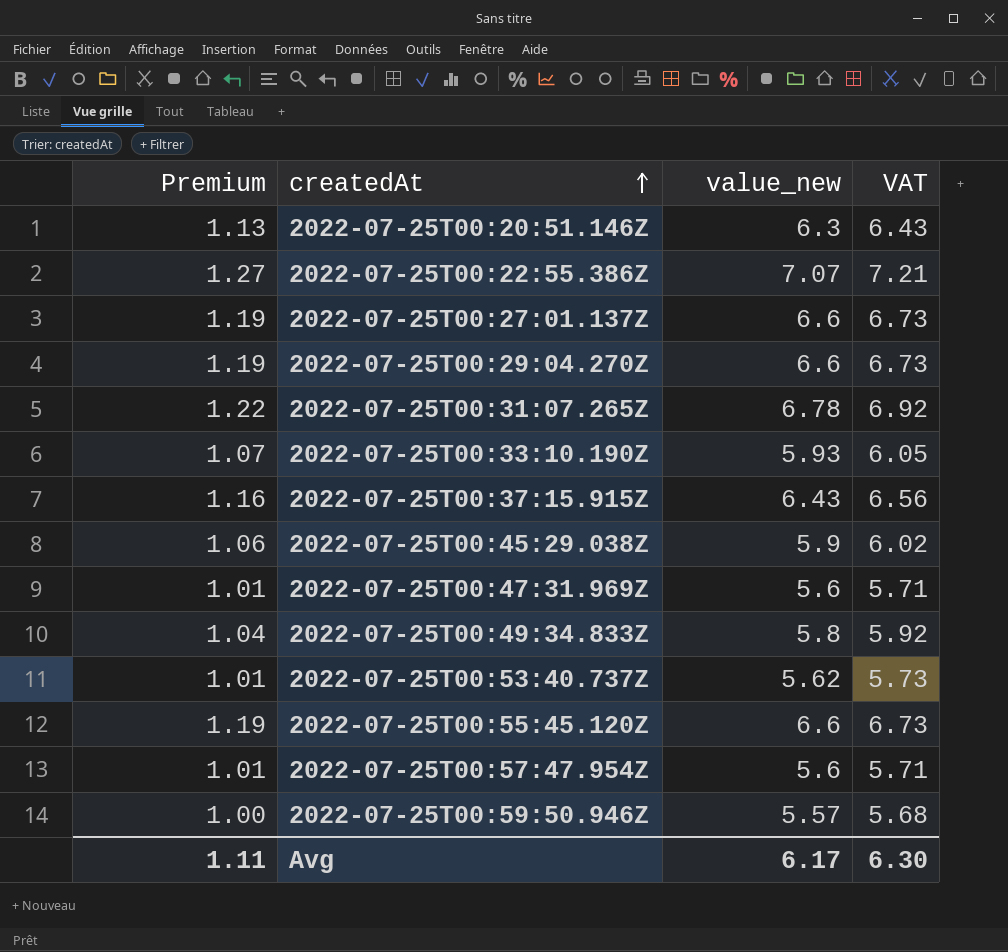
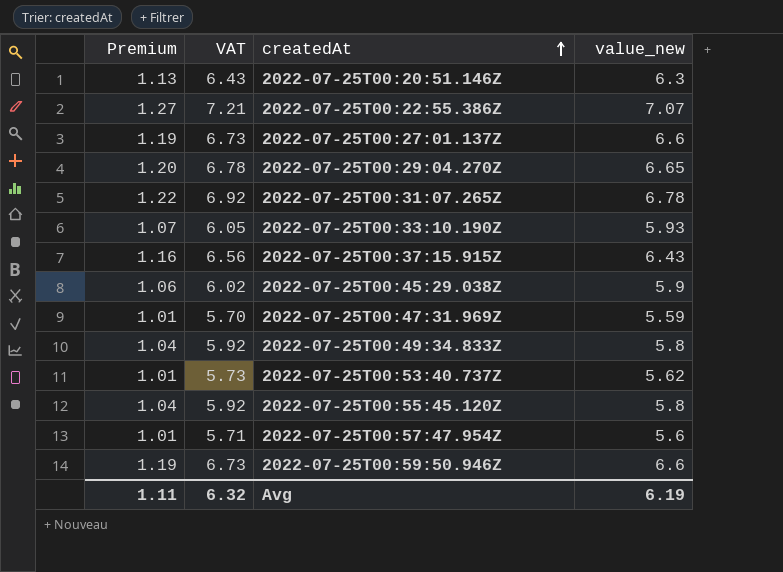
column VAT | position: 4 -> 2
2022-07-25T00:29:04.270Z | Premium: 1.19 -> 1.20
2022-07-25T00:29:04.270Z | VAT: 6.73 -> 6.78
2022-07-25T00:29:04.270Z | value_new: 6.6 -> 6.65
2022-07-25T00:47:31.969Z | VAT: 5.71 -> 5.70
2022-07-25T00:47:31.969Z | value_new: 5.6 -> 5.59
2022-07-25T00:55:45.120Z | Premium: 1.19 -> 1.04
2022-07-25T00:55:45.120Z | VAT: 6.73 -> 5.92
2022-07-25T00:55:45.120Z | value_new: 6.6 -> 5.8
2022-07-25T00:59:50.946Z | Premium: 1.00 -> 1.19
2022-07-25T00:59:50.946Z | VAT: 5.68 -> 6.73
2022-07-25T00:59:50.946Z | value_new: 5.57 -> 6.6
Avg | VAT: 6.30 -> 6.32
Avg | value_new: 6.17 -> 6.19

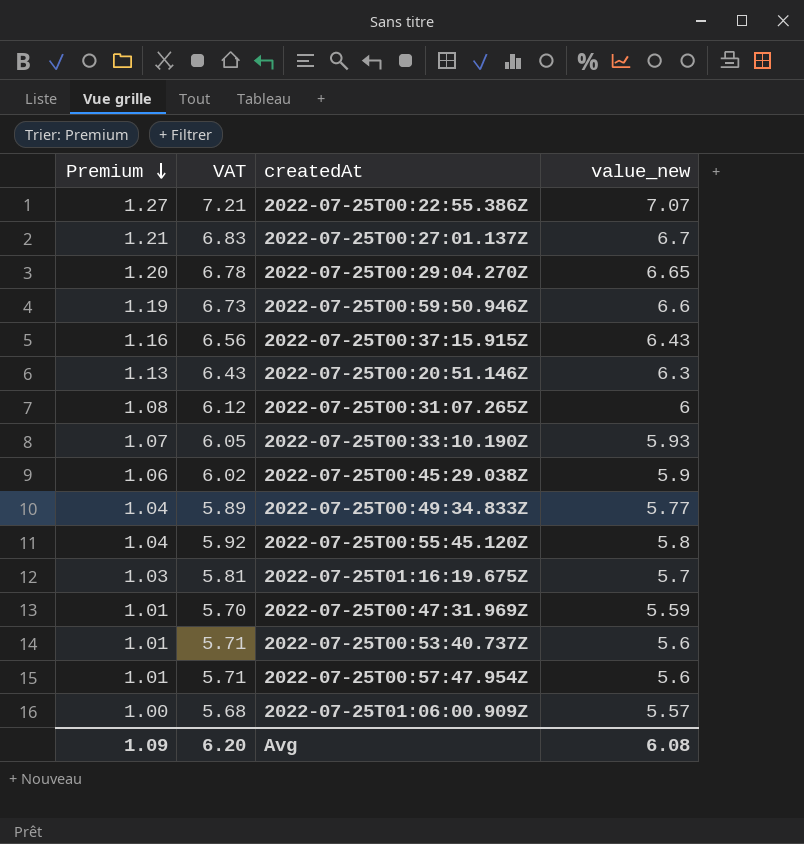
row order: createdAt ascending -> Premium descending
2022-07-25T00:27:01.137Z | Premium: 1.19 -> 1.21
2022-07-25T00:27:01.137Z | VAT: 6.73 -> 6.83
2022-07-25T00:27:01.137Z | value_new: 6.6 -> 6.7
2022-07-25T00:31:07.265Z | Premium: 1.22 -> 1.08
2022-07-25T00:31:07.265Z | VAT: 6.92 -> 6.12
2022-07-25T00:31:07.265Z | value_new: 6.78 -> 6
2022-07-25T00:49:34.833Z | VAT: 5.92 -> 5.89
2022-07-25T00:49:34.833Z | value_new: 5.8 -> 5.77
row 2022-07-25T01:16:19.675Z: none -> 1.03 | 5.81 | 5.7
2022-07-25T00:53:40.737Z | VAT: 5.73 -> 5.71
2022-07-25T00:53:40.737Z | value_new: 5.62 -> 5.6
row 2022-07-25T01:06:00.909Z: none -> 1.00 | 5.68 | 5.57
Avg | Premium: 1.11 -> 1.09
Avg | VAT: 6.32 -> 6.20
Avg | value_new: 6.19 -> 6.08

